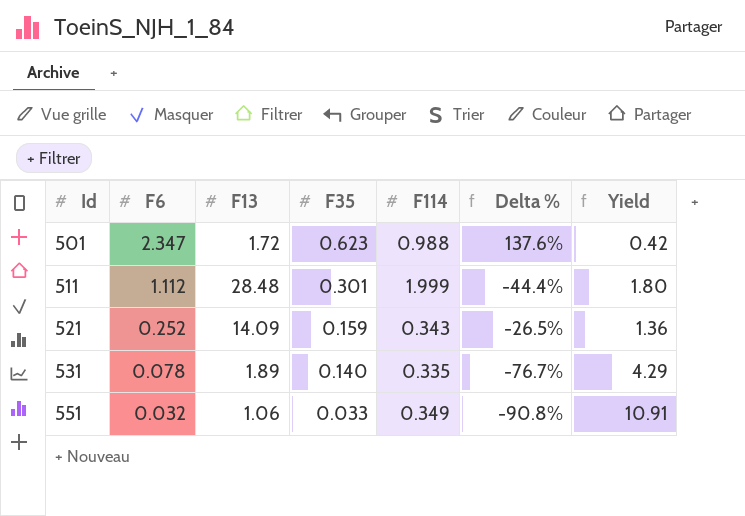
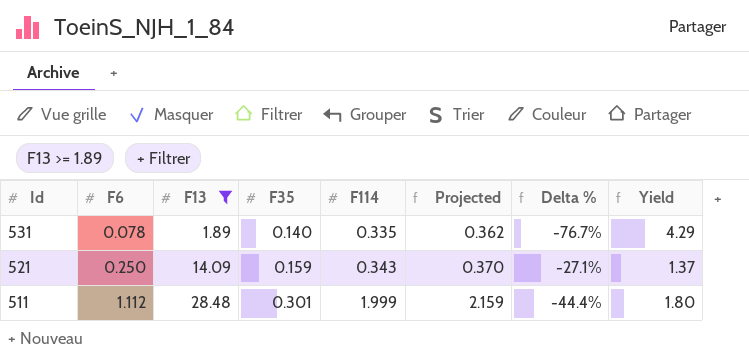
filter: none -> F13 >= 1.89
row order: Id ascending -> Id descending
column Projected | formula: none -> [F114] * 1.08
521 | F6: 0.252 -> 0.250
521 | Delta %: -26.5% -> -27.1%
521 | Yield: 1.36 -> 1.37

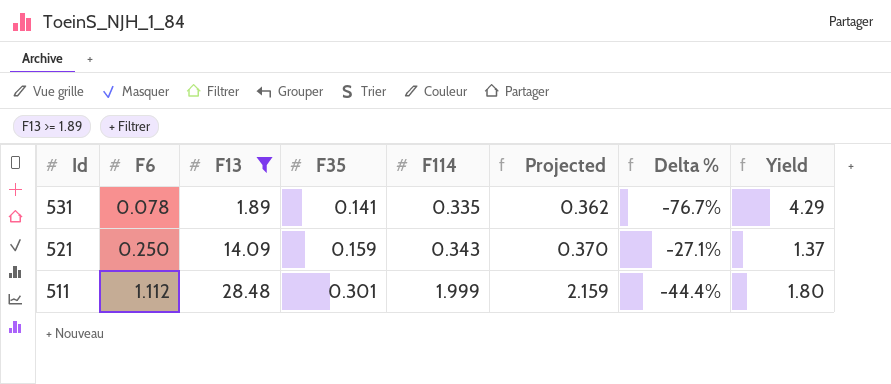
531 | F35: 0.140 -> 0.141

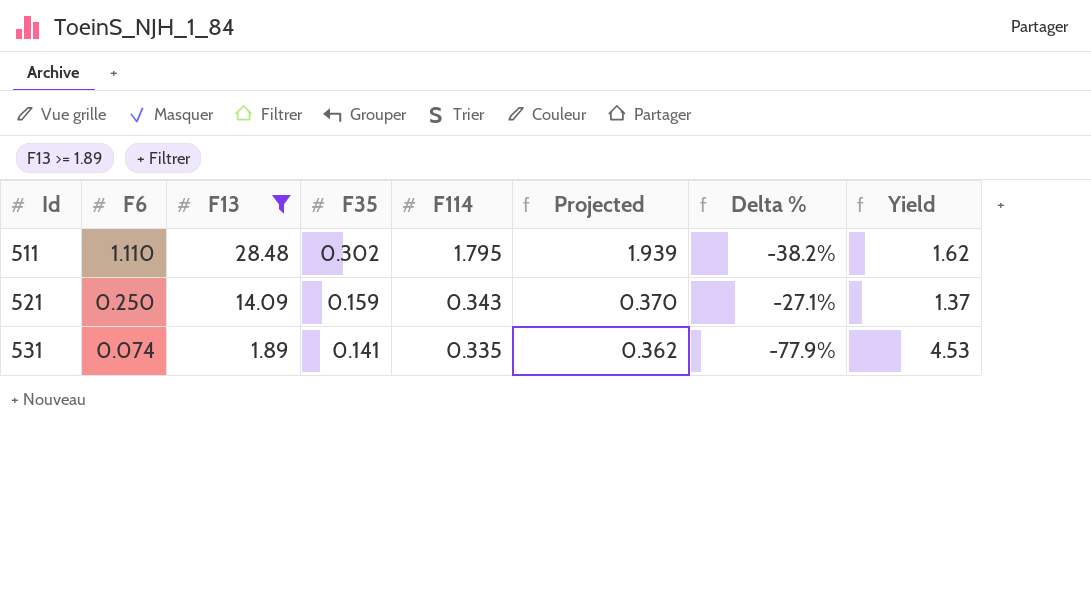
row order: Id descending -> Id ascending
511 | F6: 1.112 -> 1.110
511 | F35: 0.301 -> 0.302
511 | F114: 1.999 -> 1.795
511 | Projected: 2.159 -> 1.939
511 | Delta %: -44.4% -> -38.2%
511 | Yield: 1.80 -> 1.62
531 | F6: 0.078 -> 0.074
531 | Delta %: -76.7% -> -77.9%
531 | Yield: 4.29 -> 4.53

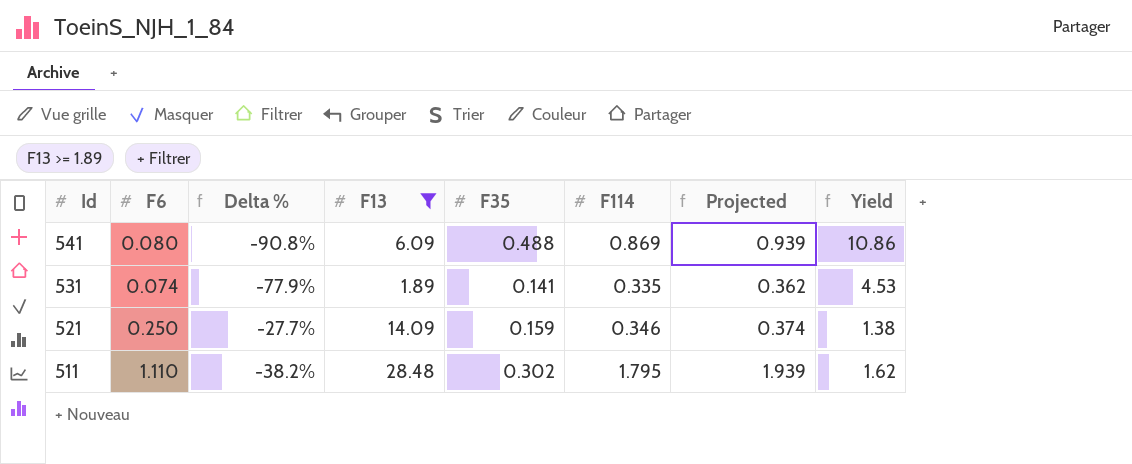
row order: Id ascending -> Id descending
column Delta % | position: 7 -> 3
row 541: none -> 0.080 | -90.8% | 6.09 | 0.488 | 0.869 | 0.939 | 10.86
521 | Delta %: -27.1% -> -27.7%
521 | F114: 0.343 -> 0.346
521 | Projected: 0.370 -> 0.374
521 | Yield: 1.37 -> 1.38

